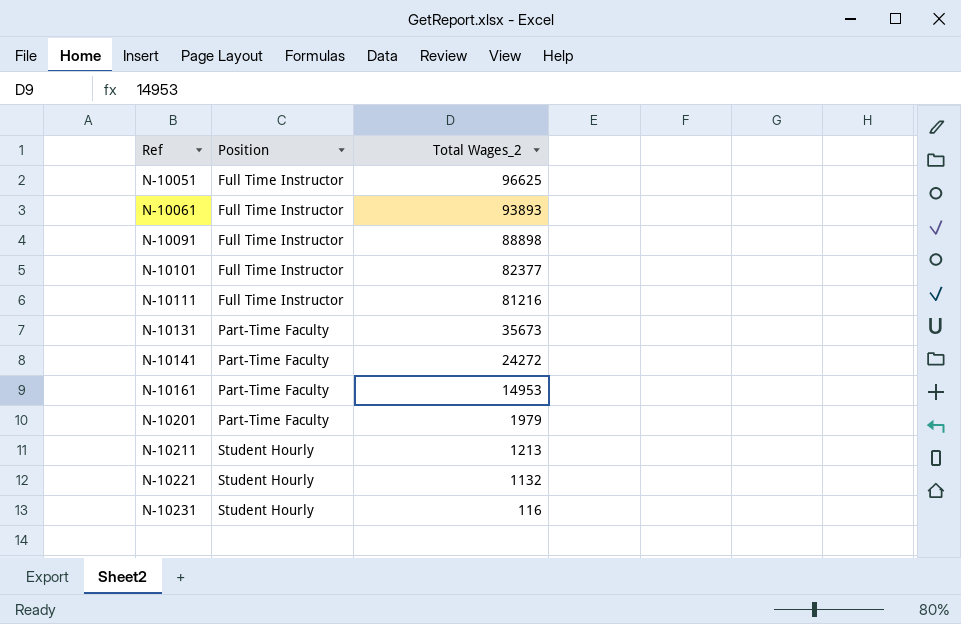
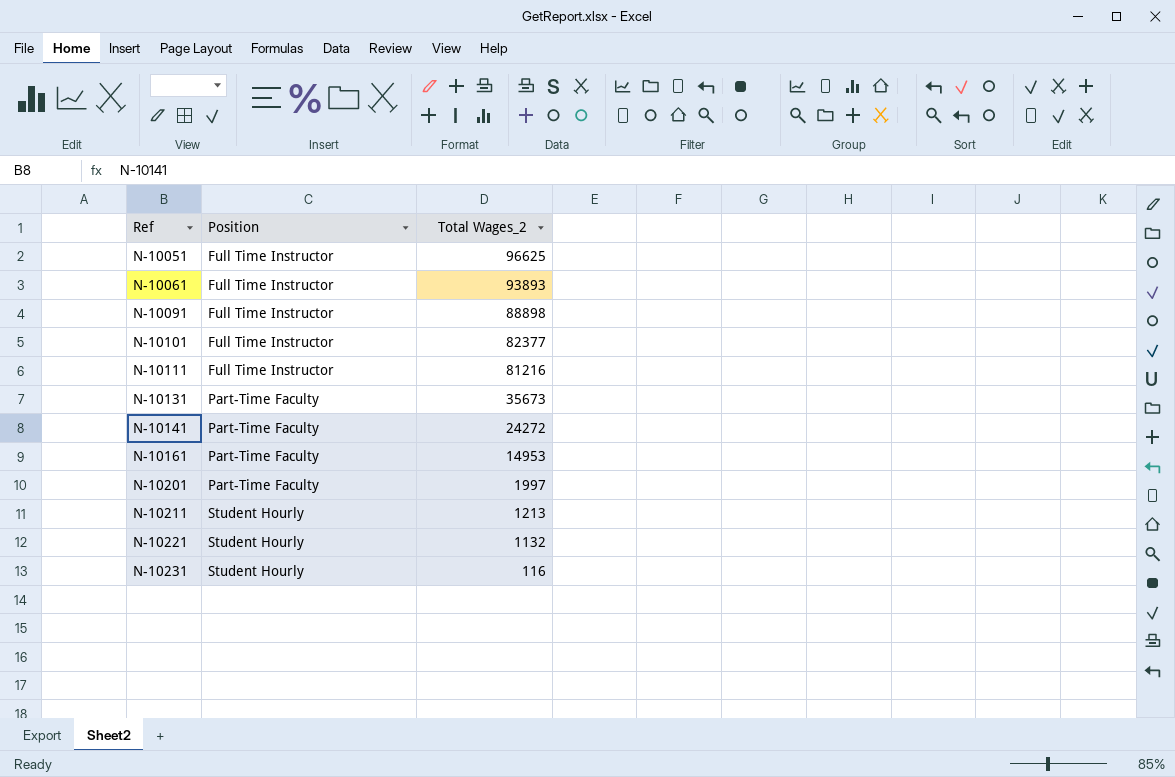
N-10201 | Total Wages_2: 1979 -> 1997

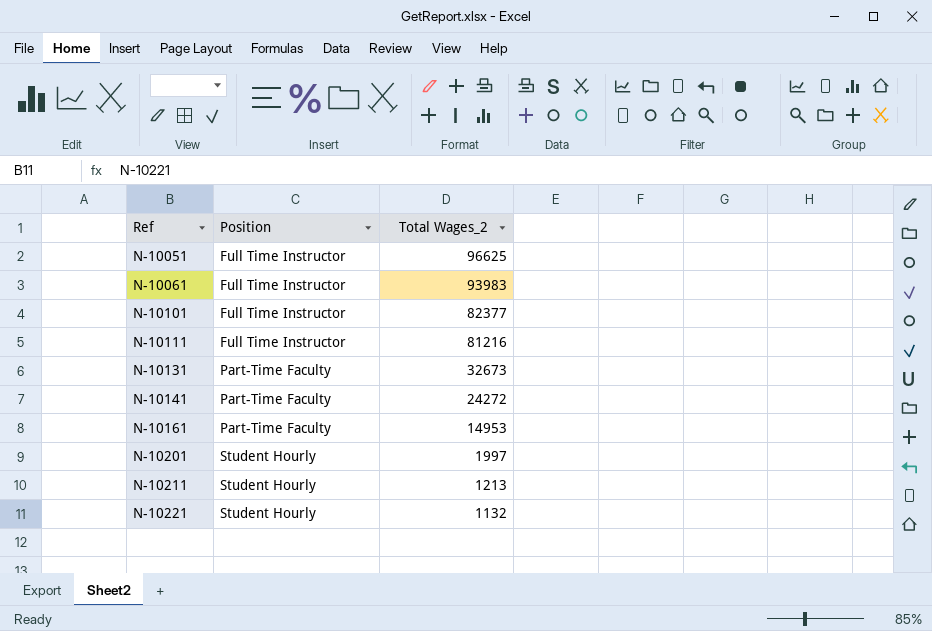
row N-10091: Full Time Instructor | 88898 -> none
row N-10231: Student Hourly | 116 -> none
N-10061 | Total Wages_2: 93893 -> 93983
N-10131 | Total Wages_2: 35673 -> 32673
N-10201 | Position: Part-Time Faculty -> Student Hourly

